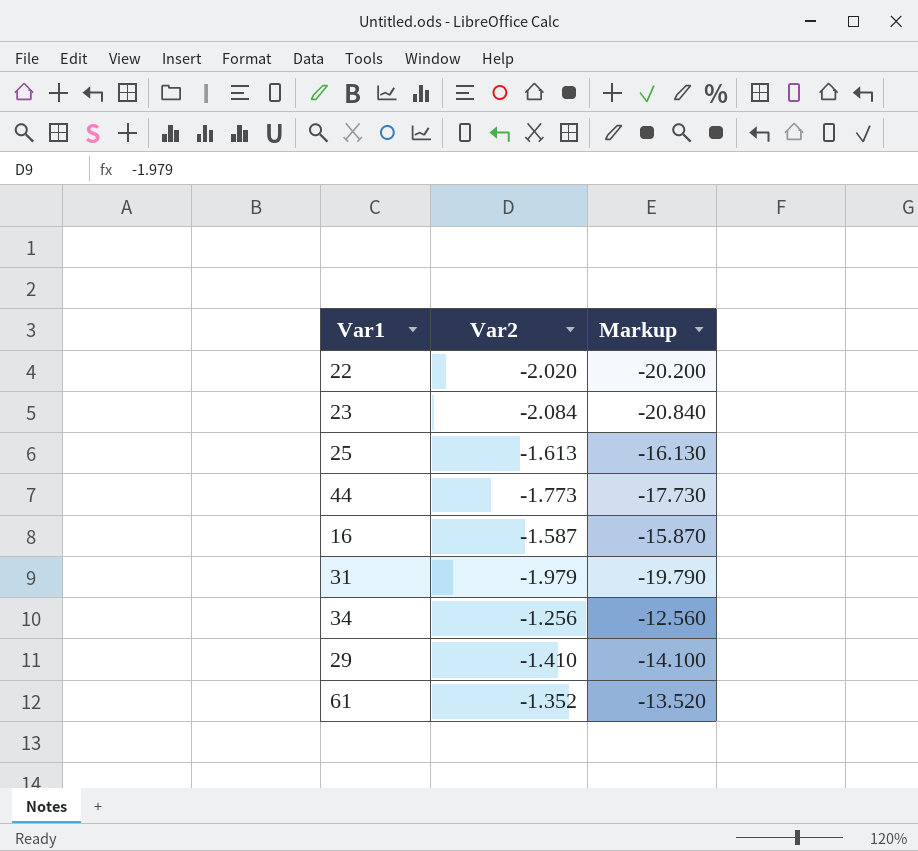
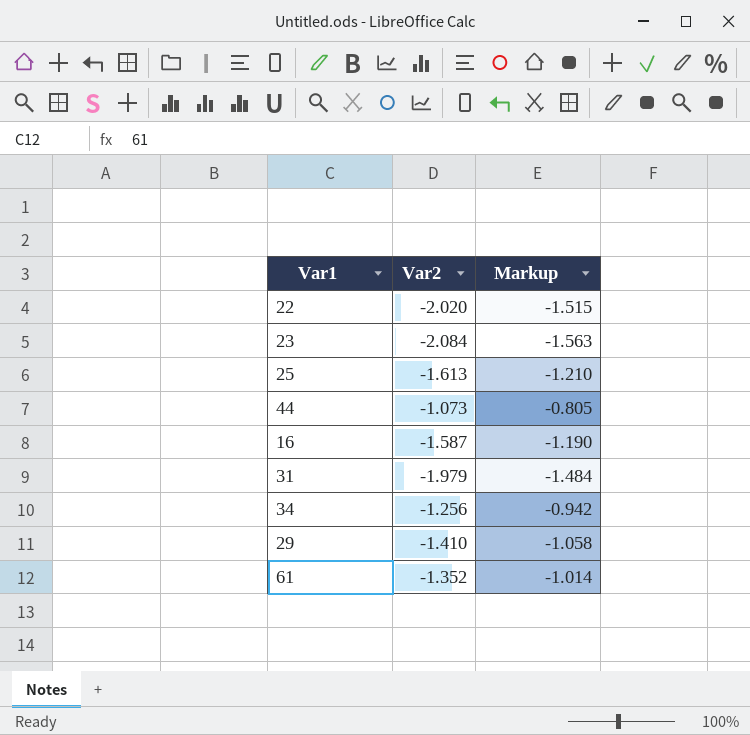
column Markup | formula: [Var2] * 10 -> [Var2] * 0.75
44 | Var2: -1.773 -> -1.073

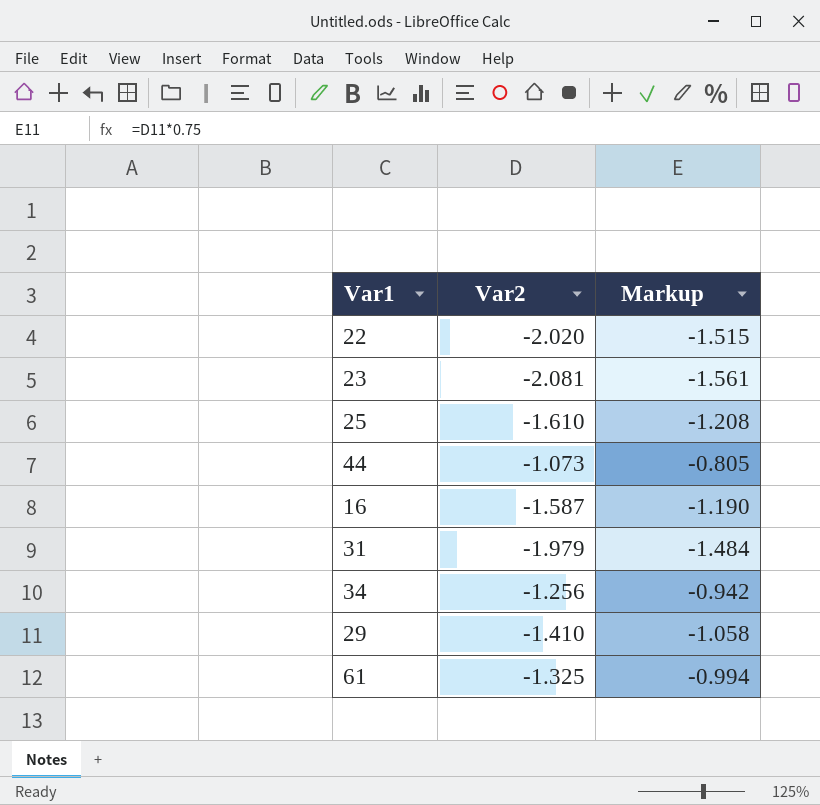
23 | Var2: -2.084 -> -2.081
23 | Markup: -1.563 -> -1.561
25 | Var2: -1.613 -> -1.610
25 | Markup: -1.210 -> -1.208
61 | Var2: -1.352 -> -1.325
61 | Markup: -1.014 -> -0.994

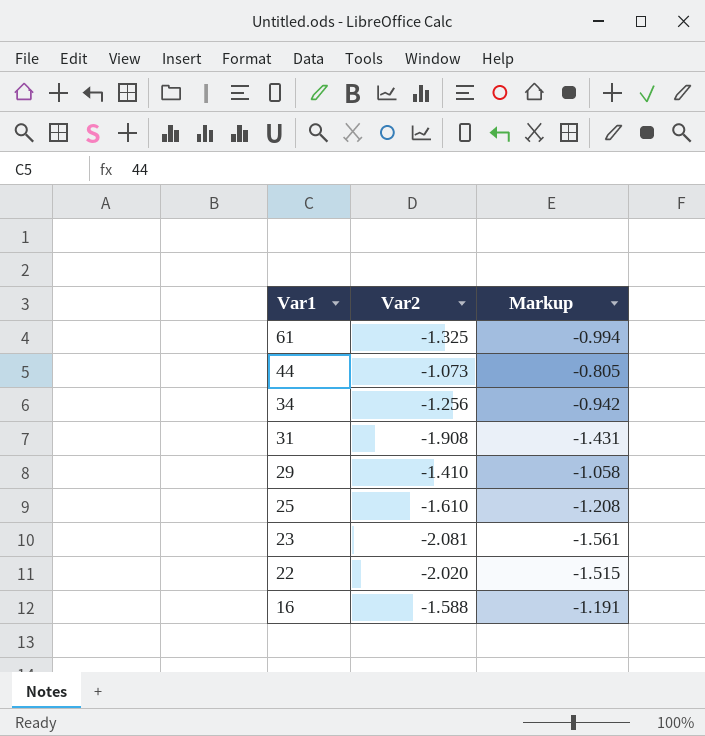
row order: none -> Var1 descending
31 | Var2: -1.979 -> -1.908
31 | Markup: -1.484 -> -1.431
16 | Var2: -1.587 -> -1.588
16 | Markup: -1.190 -> -1.191

